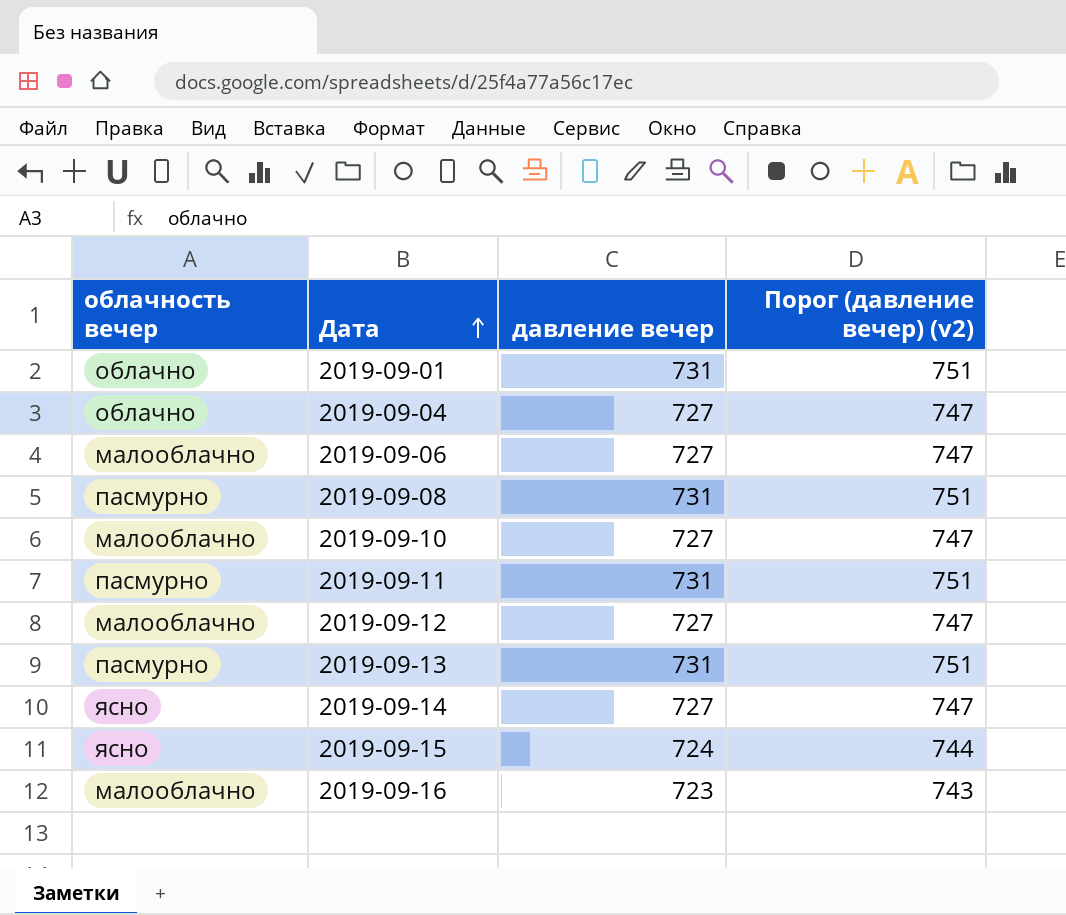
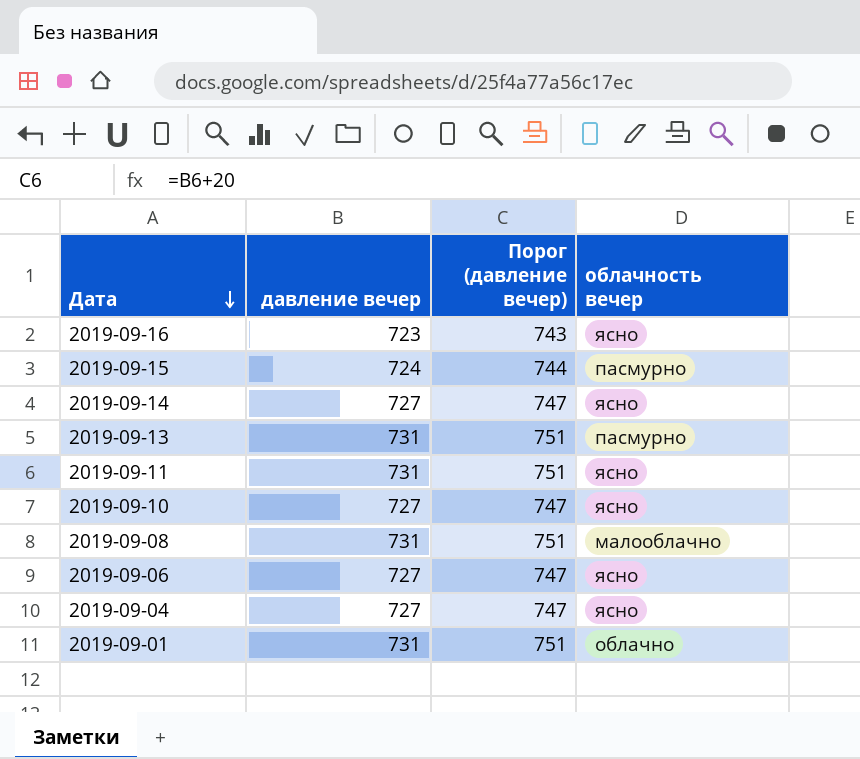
row order: Дата ascending -> Дата descending
column name: Порог (давление вечер) (v2) -> Порог (давление вечер)
column облачность вечер | position: 1 -> 4
row 2019-09-12: малооблачно | 727 | 747 -> none
2019-09-16 | облачность вечер: малооблачно -> ясно
2019-09-15 | облачность вечер: ясно -> пасмурно
2019-09-11 | облачность вечер: пасмурно -> ясно
2019-09-10 | облачность вечер: малооблачно -> ясно
2019-09-08 | облачность вечер: пасмурно -> малооблачно
2019-09-06 | облачность вечер: малооблачно -> ясно
2019-09-04 | облачность вечер: облачно -> ясно

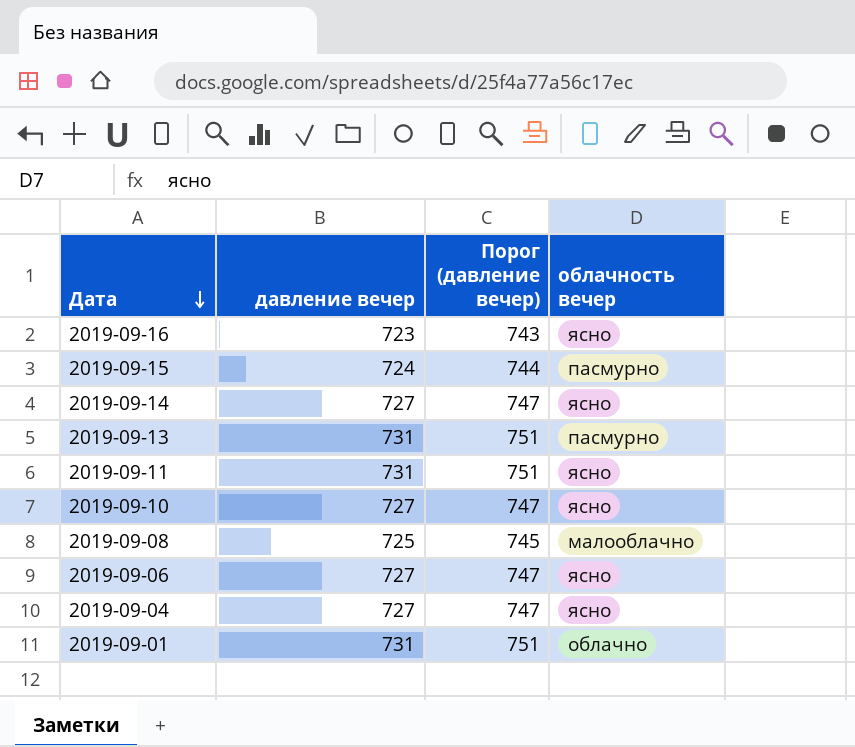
2019-09-08 | давление вечер: 731 -> 725
2019-09-08 | Порог (давление вечер): 751 -> 745

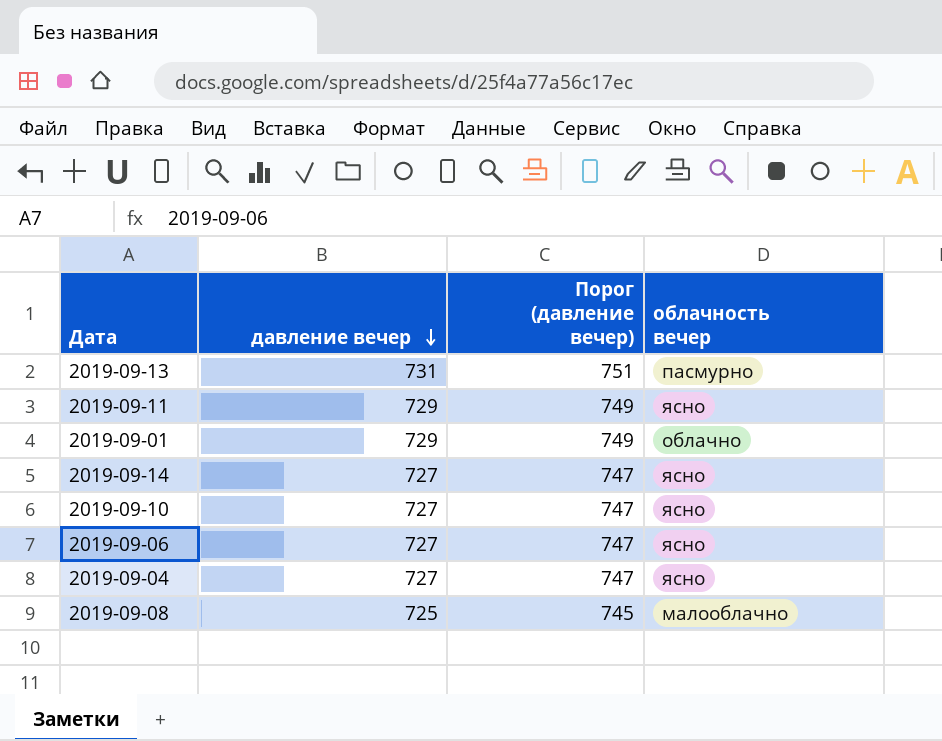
row order: Дата descending -> давление вечер descending
row 2019-09-16: 723 | 743 | ясно -> none
row 2019-09-15: 724 | 744 | пасмурно -> none
2019-09-11 | давление вечер: 731 -> 729
2019-09-11 | Порог (давление вечер): 751 -> 749
2019-09-01 | давление вечер: 731 -> 729
2019-09-01 | Порог (давление вечер): 751 -> 749

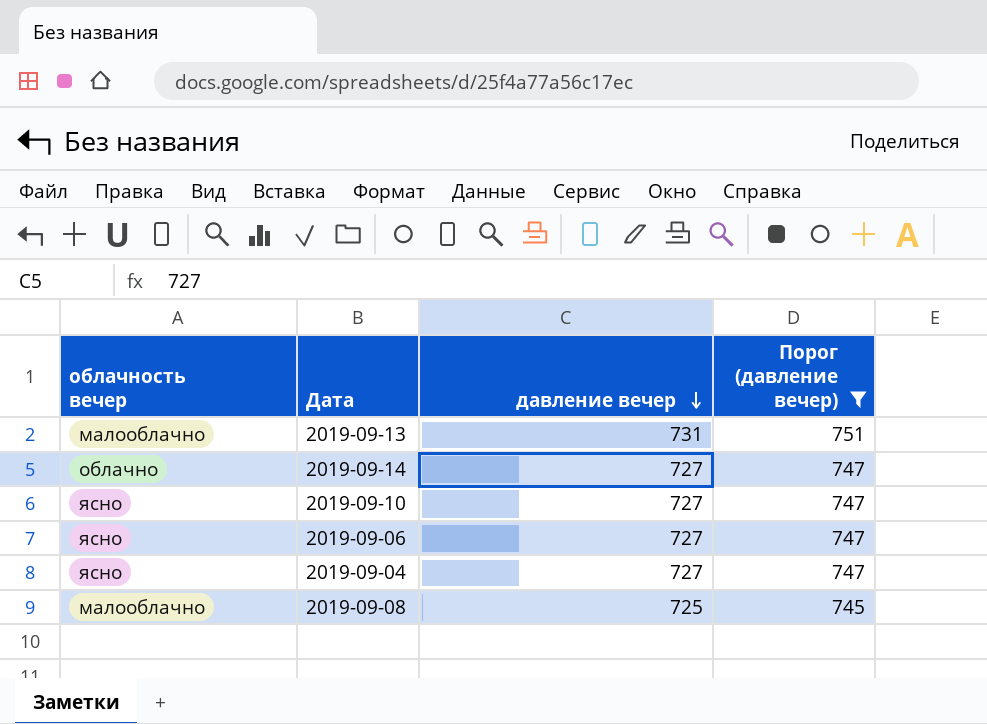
filter: none -> Порог (давление вечер) != 749
column облачность вечер | position: 4 -> 1
2019-09-13 | облачность вечер: пасмурно -> малооблачно
2019-09-14 | облачность вечер: ясно -> облачно

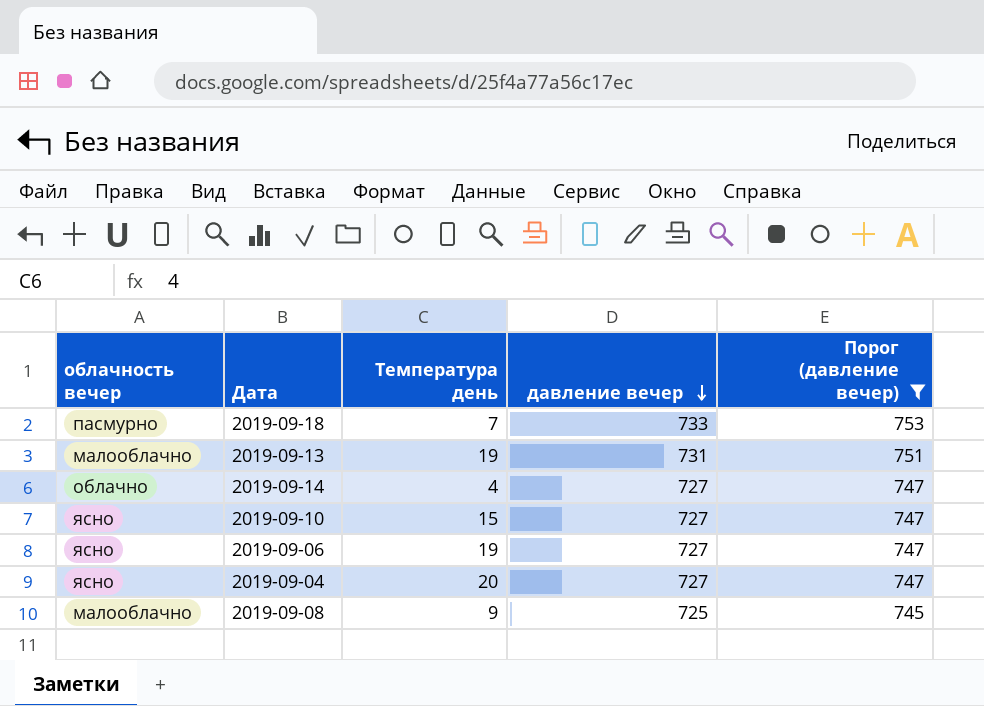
column Температура день | position: none -> 3
row 2019-09-18: none -> пасмурно | 7 | 733 | 753

